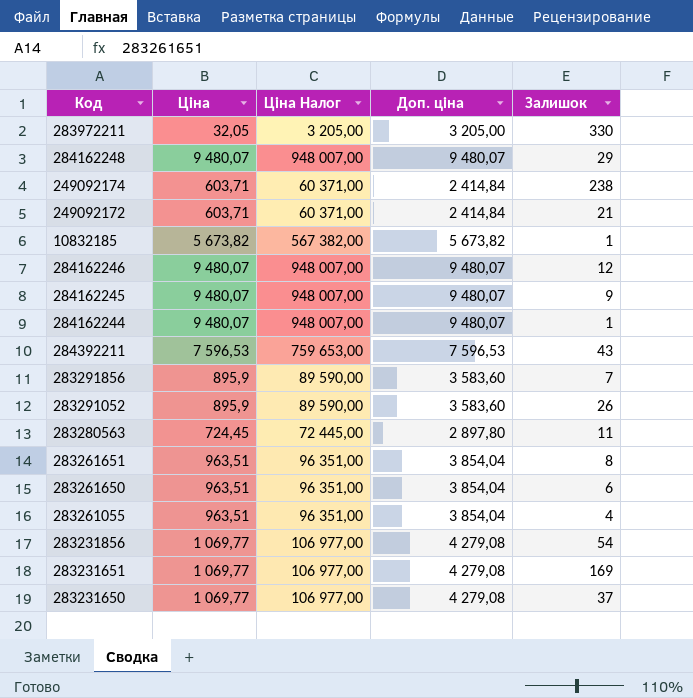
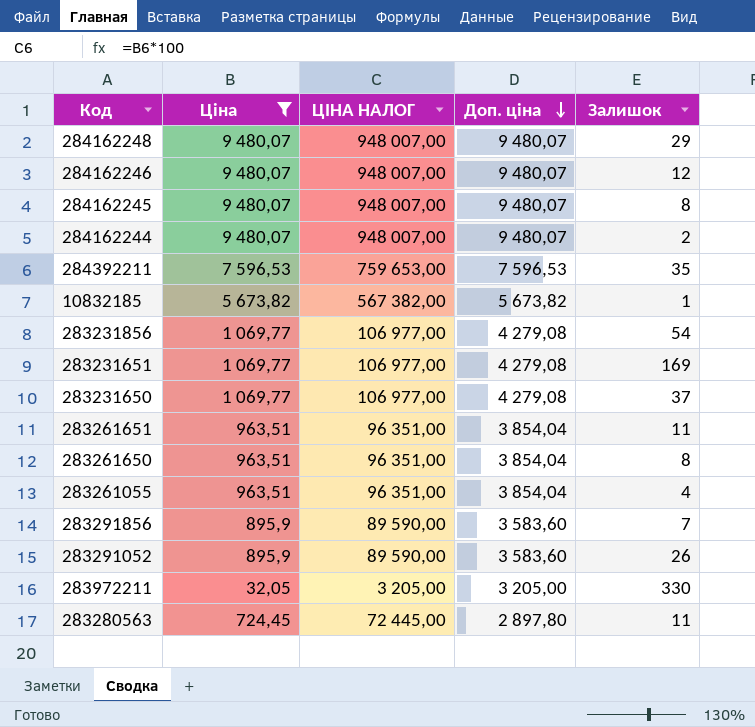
filter: none -> Ціна != 603,71
row order: none -> Доп. ціна descending
column name: Ціна Налог -> ЦІНА НАЛОГ
284162245 | Залишок: 9 -> 8
284162244 | Залишок: 1 -> 2
284392211 | Залишок: 43 -> 35
283261651 | Залишок: 8 -> 11
283261650 | Залишок: 6 -> 8

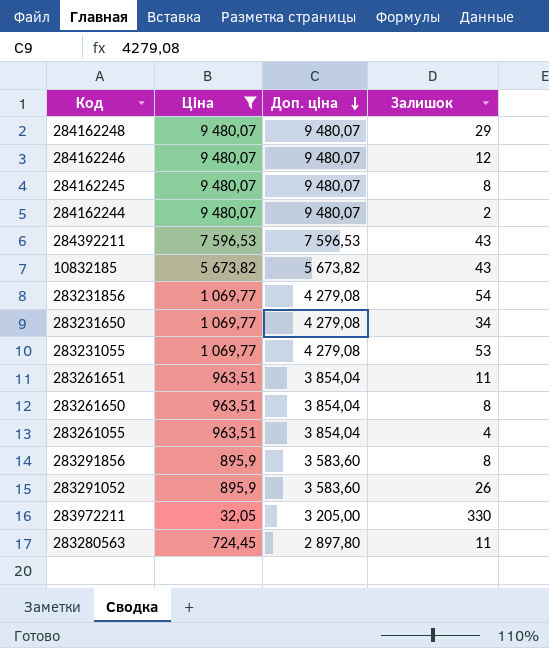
column ЦІНА НАЛОГ | formula: [Ціна] * 100 -> none
row 283231651: 1 069,77 | 106 977,00 | 4 279,08 | 169 -> none
284392211 | Залишок: 35 -> 43
10832185 | Залишок: 1 -> 43
283231650 | Залишок: 37 -> 34
row 283231055: none -> 1 069,77 | 4 279,08 | 53
283291856 | Залишок: 7 -> 8

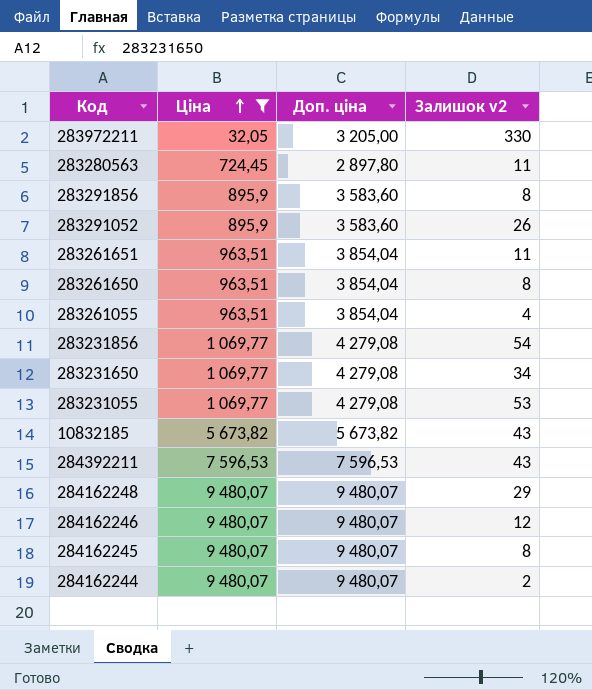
row order: Доп. ціна descending -> Ціна ascending
column name: Залишок -> Залишок v2

